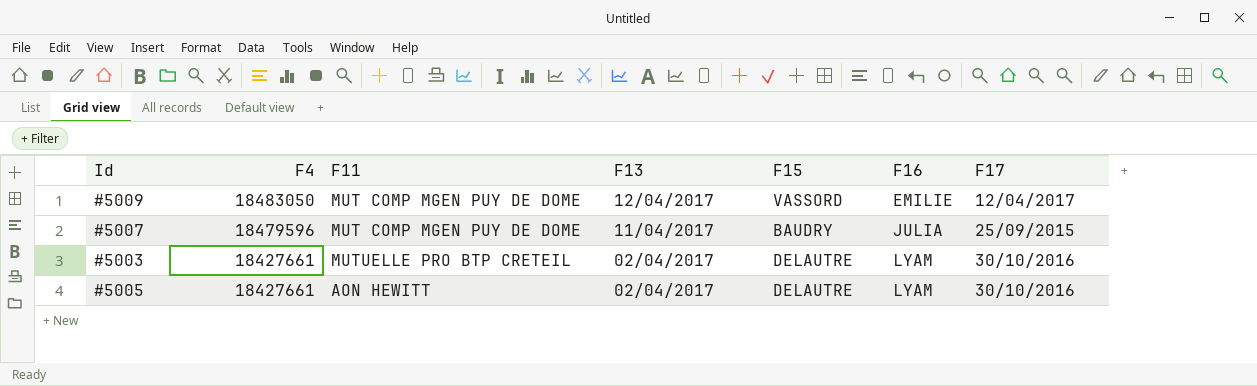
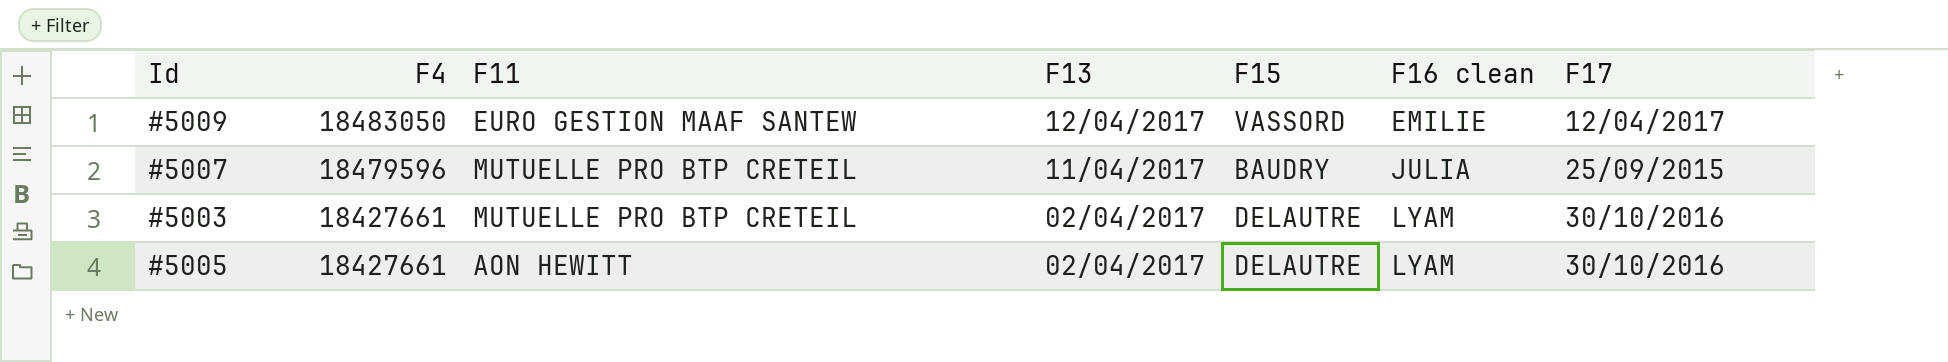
column name: F16 -> F16 clean
#5009 | F11: MUT COMP MGEN PUY DE DOME -> EURO GESTION MAAF SANTEW
#5007 | F11: MUT COMP MGEN PUY DE DOME -> MUTUELLE PRO BTP CRETEIL

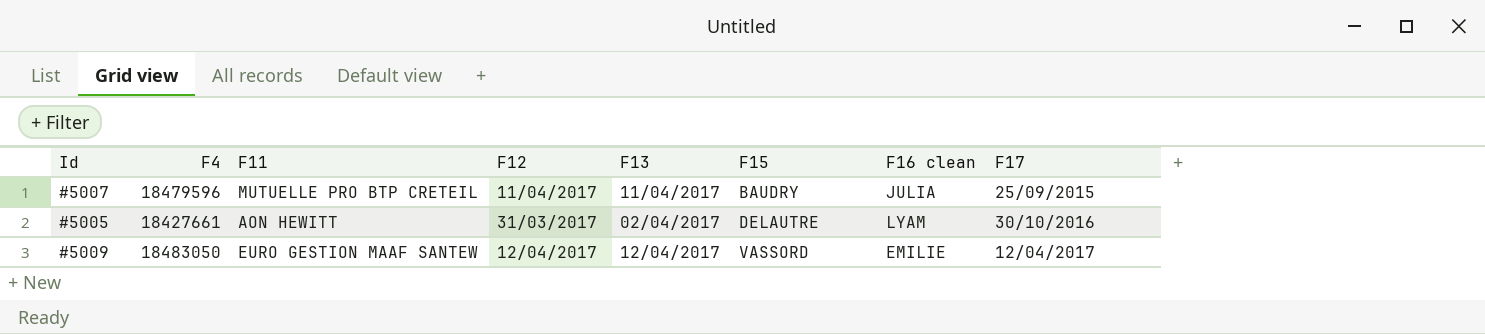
row order: F4 descending -> F15 ascending
column F12 | position: none -> 4
row #5003: 18427661 | MUTUELLE PRO BTP CRETEIL | 02/04/2017 | DELAUTRE | LYAM | 30/10/2016 -> none

